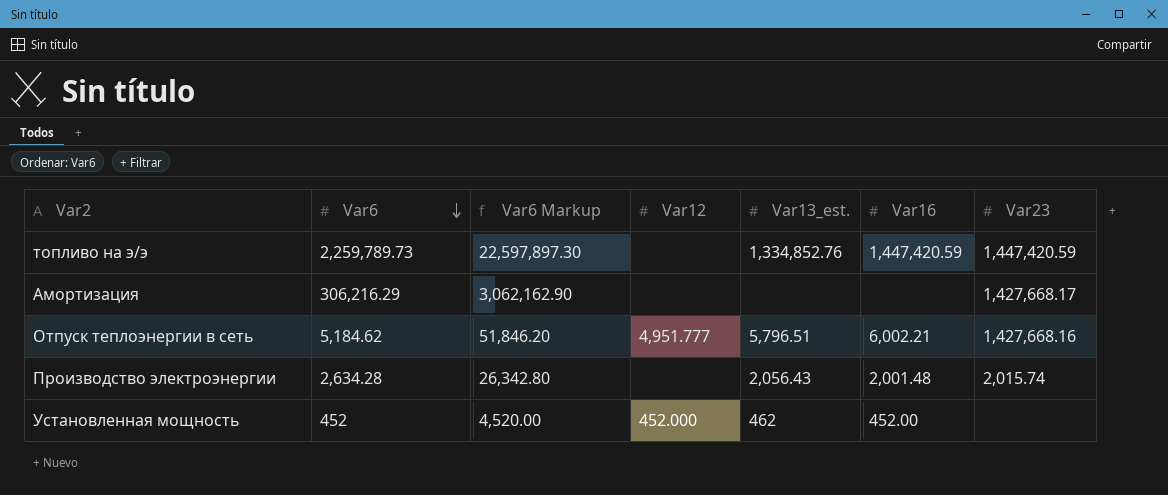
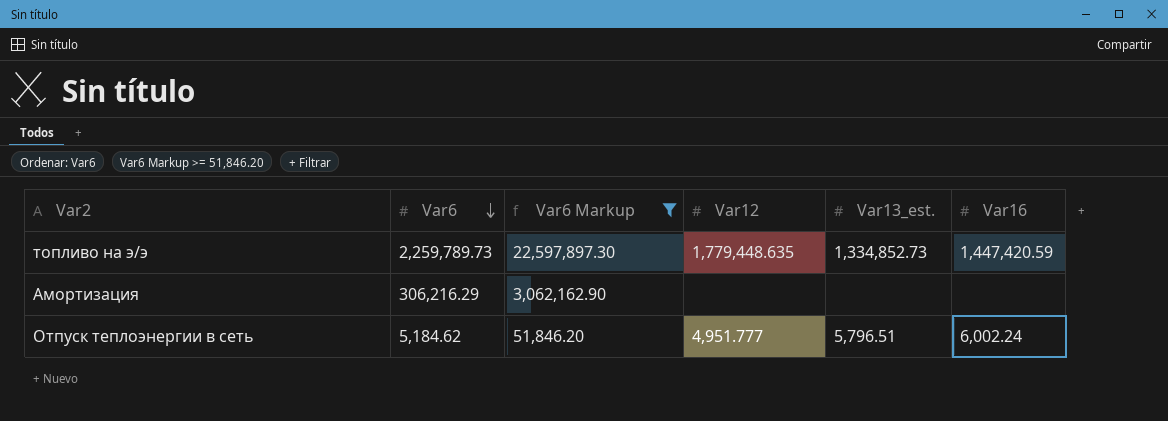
filter: none -> Var6 Markup >= 51,846.20
column Var23 | position: 7 -> none
топливо на э/э | Var12: none -> 1,779,448.635
топливо на э/э | Var13_est.: 1,334,852.76 -> 1,334,852.73
Отпуск теплоэнергии в сеть | Var16: 6,002.21 -> 6,002.24

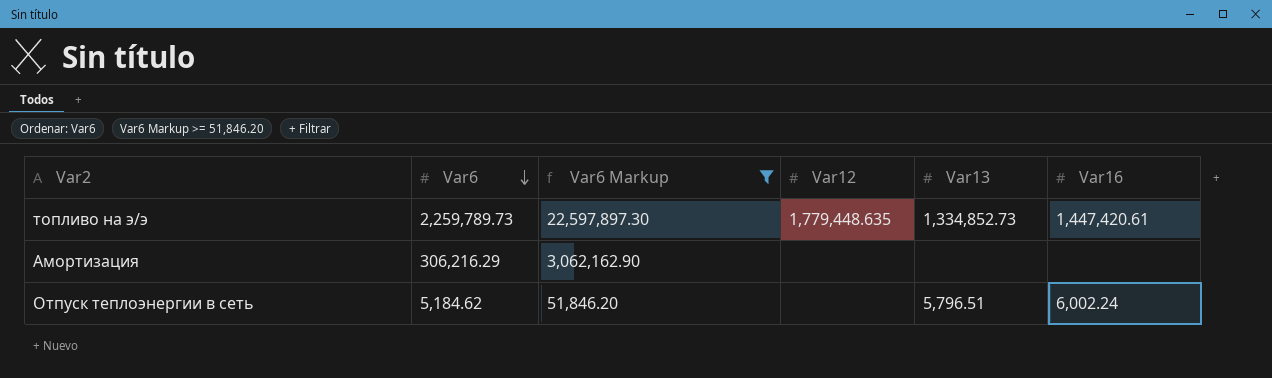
column name: Var13_est. -> Var13
топливо на э/э | Var16: 1,447,420.59 -> 1,447,420.61
Отпуск теплоэнергии в сеть | Var12: 4,951.777 -> none

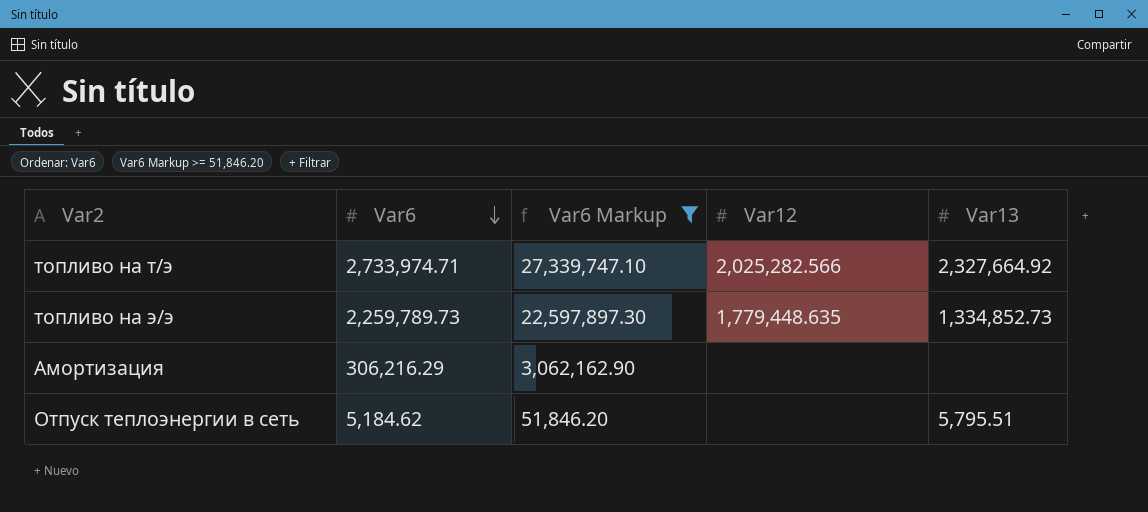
column Var16 | position: 6 -> none
row топливо на т/э: none -> 2,733,974.71 | 27,339,747.10 | 2,025,282.566 | 2,327,664.92
Отпуск теплоэнергии в сеть | Var13: 5,796.51 -> 5,795.51

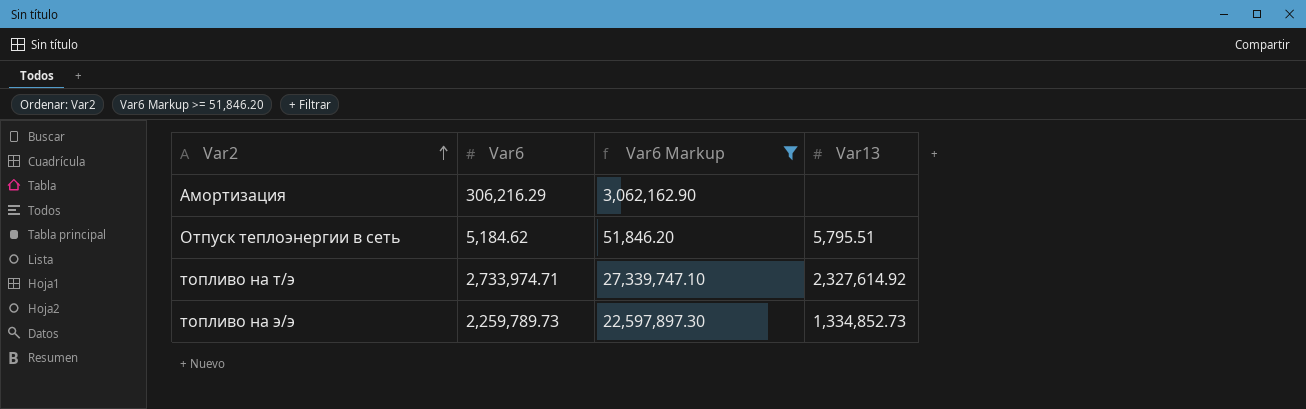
row order: Var6 descending -> Var2 ascending
column Var12 | position: 4 -> none
топливо на т/э | Var13: 2,327,664.92 -> 2,327,614.92

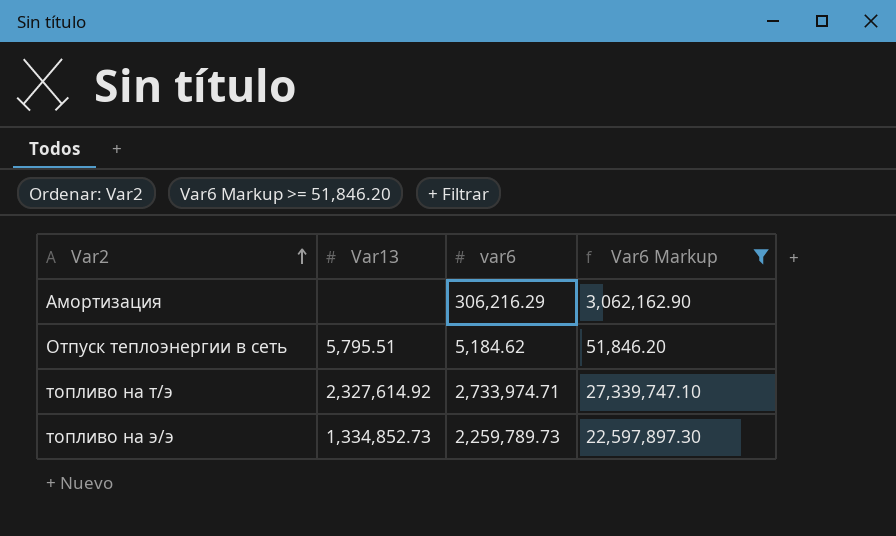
column Var13 | position: 4 -> 2
column name: Var6 -> var6

